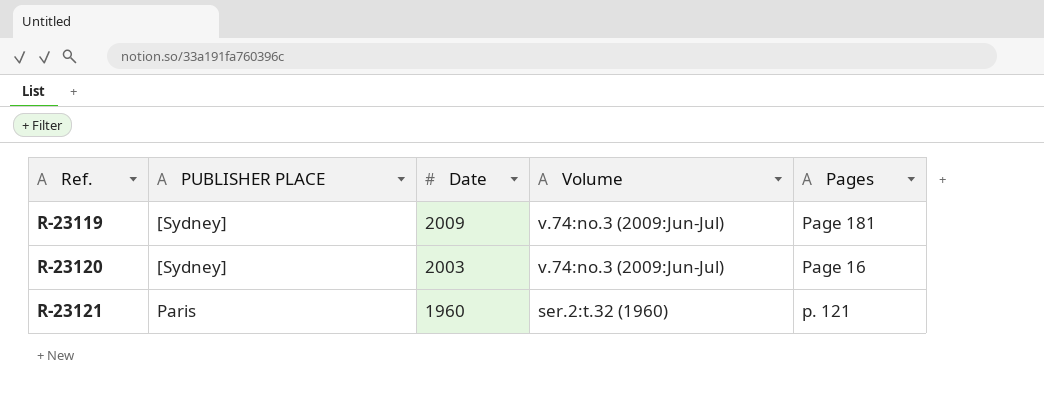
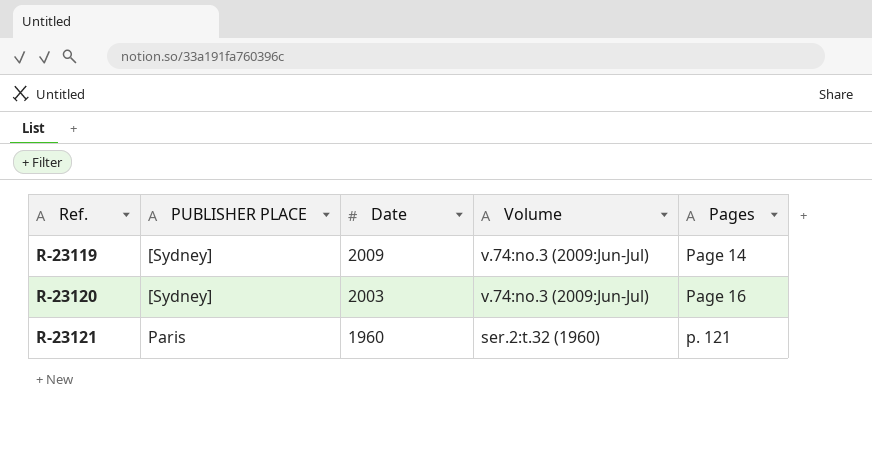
R-23119 | Pages: Page 181 -> Page 14

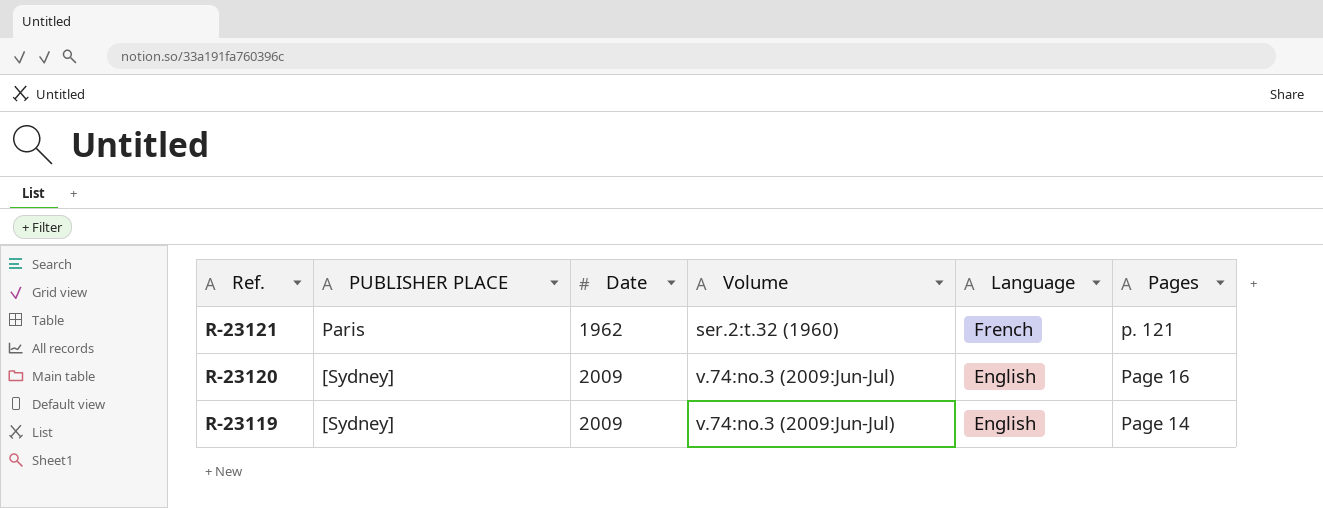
row order: Ref. ascending -> Ref. descending
column Language | position: none -> 5
R-23121 | Date: 1960 -> 1962
R-23120 | Date: 2003 -> 2009

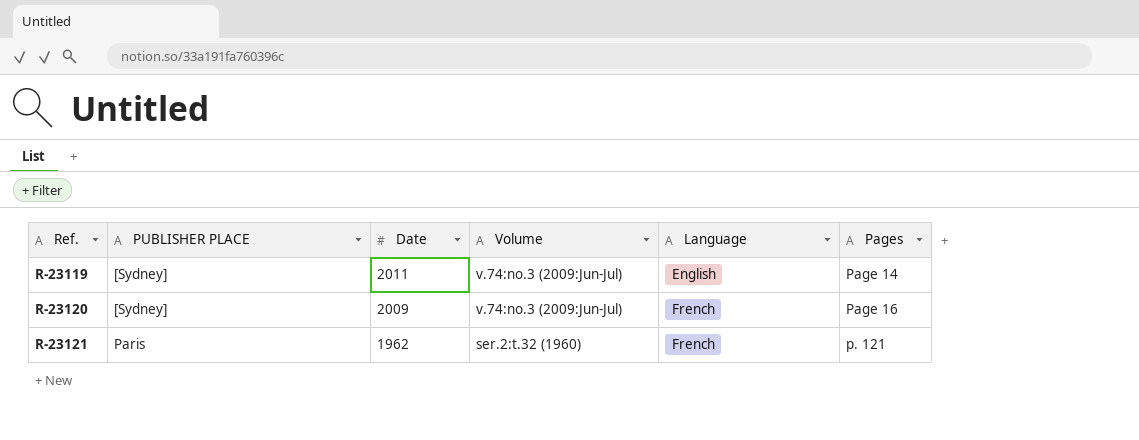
row order: Ref. descending -> Ref. ascending
R-23119 | Date: 2009 -> 2011
R-23120 | Language: English -> French

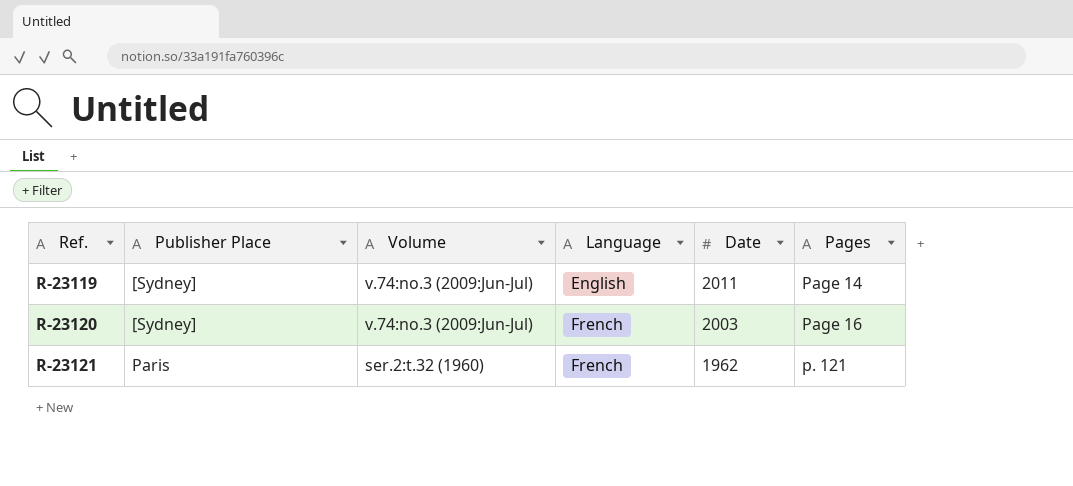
column name: PUBLISHER PLACE -> Publisher Place
column Date | position: 3 -> 5
R-23120 | Date: 2009 -> 2003

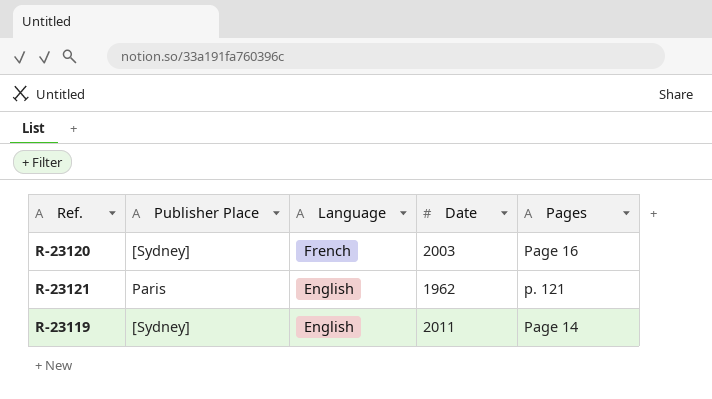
row order: Ref. ascending -> Language descending
column Volume | position: 3 -> none
R-23121 | Language: French -> English

